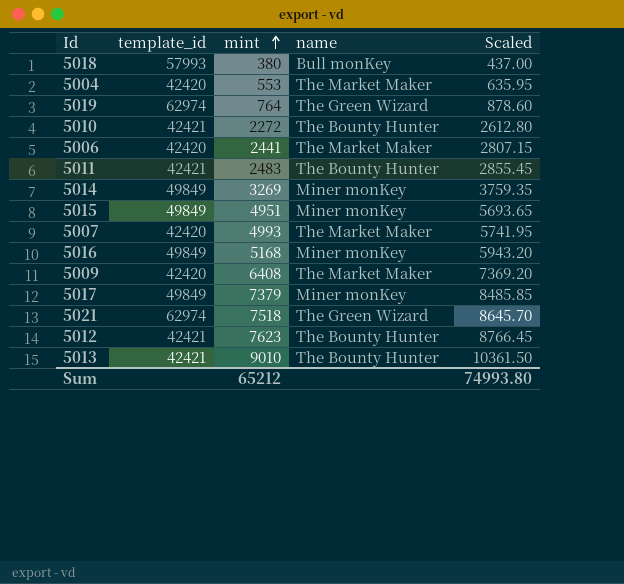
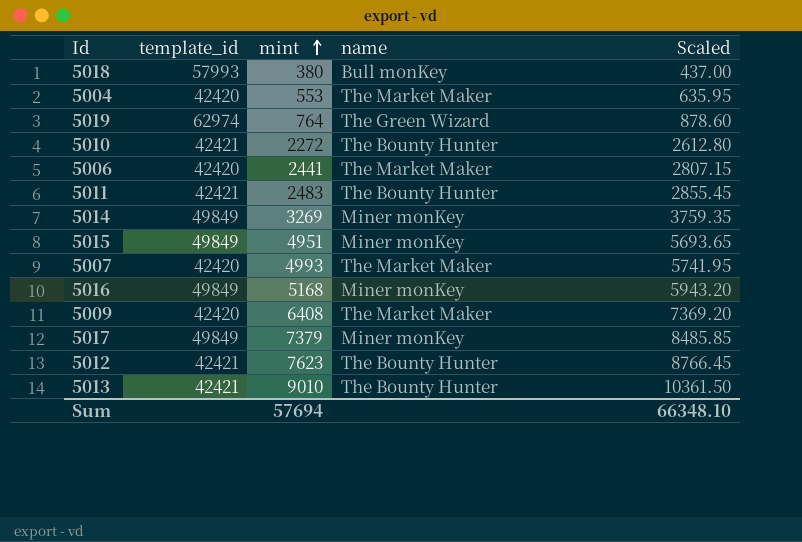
row 5021: 62974 | 7518 | The Green Wizard | 8645.70 -> none
Sum | mint: 65212 -> 57694
Sum | Scaled: 74993.80 -> 66348.10

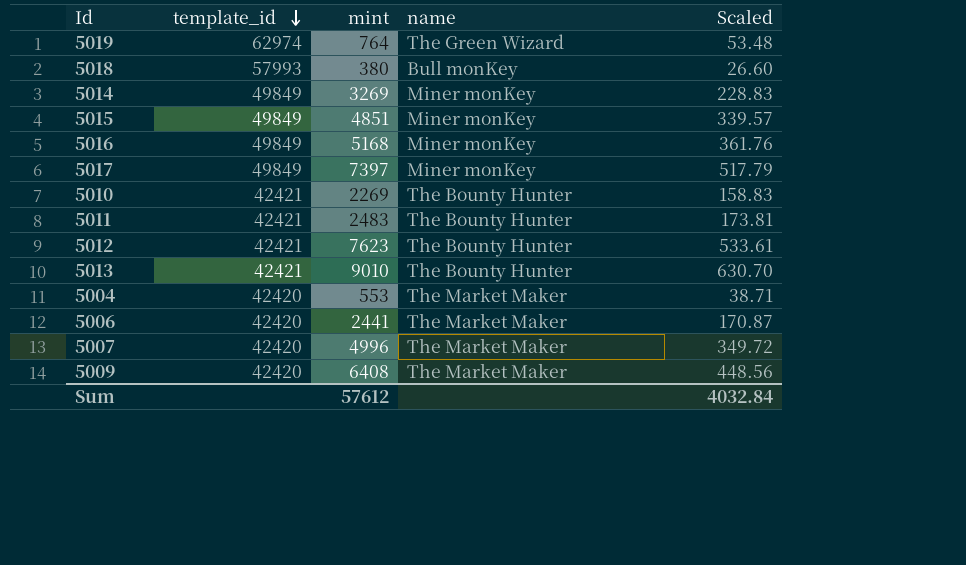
row order: mint ascending -> template_id descending
column Scaled | formula: [mint] * 1.15 -> [mint] * 0.07
5015 | mint: 4951 -> 4851
5017 | mint: 7379 -> 7397
5010 | mint: 2272 -> 2269
5007 | mint: 4993 -> 4996
Sum | mint: 57694 -> 57612
Sum | Scaled: 66348.10 -> 4032.84

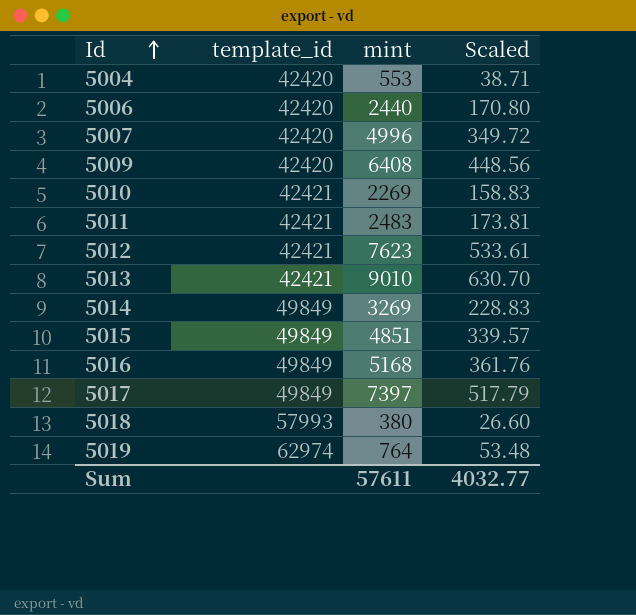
row order: template_id descending -> Id ascending
column name | position: 4 -> none
5006 | mint: 2441 -> 2440
5006 | Scaled: 170.87 -> 170.80
Sum | mint: 57612 -> 57611
Sum | Scaled: 4032.84 -> 4032.77

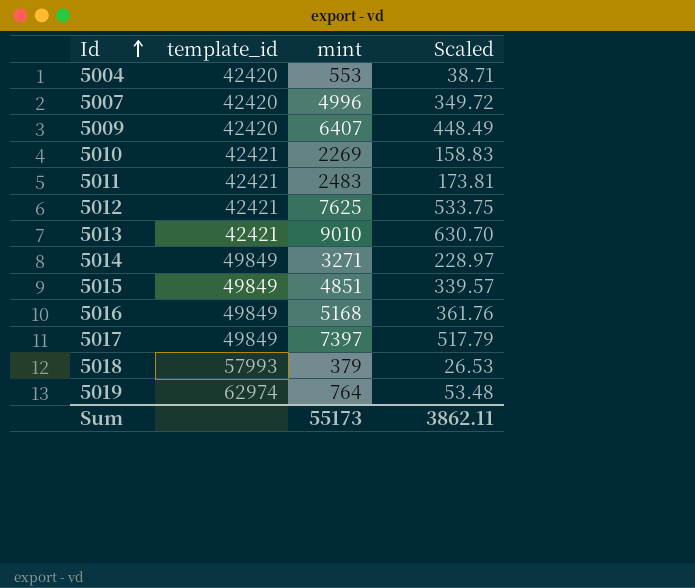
row 5006: 42420 | 2440 | 170.80 -> none
5009 | mint: 6408 -> 6407
5009 | Scaled: 448.56 -> 448.49
5012 | mint: 7623 -> 7625
5012 | Scaled: 533.61 -> 533.75
5014 | mint: 3269 -> 3271
5014 | Scaled: 228.83 -> 228.97
5018 | mint: 380 -> 379
5018 | Scaled: 26.60 -> 26.53
Sum | mint: 57611 -> 55173
Sum | Scaled: 4032.77 -> 3862.11

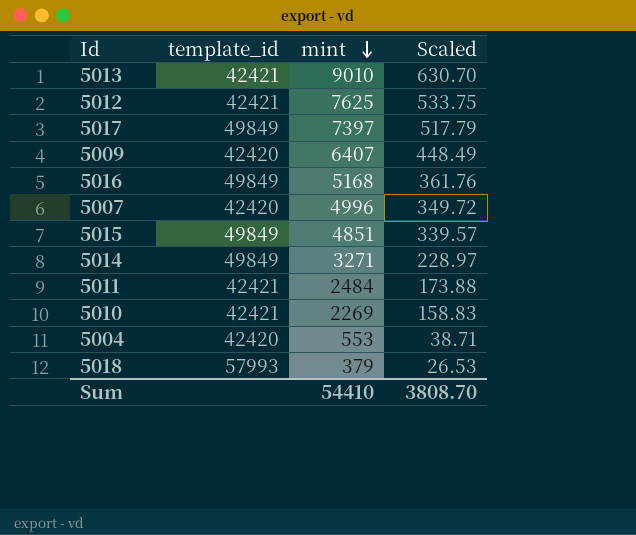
row order: Id ascending -> mint descending
row 5019: 62974 | 764 | 53.48 -> none
5011 | mint: 2483 -> 2484
5011 | Scaled: 173.81 -> 173.88
Sum | mint: 55173 -> 54410
Sum | Scaled: 3862.11 -> 3808.70

